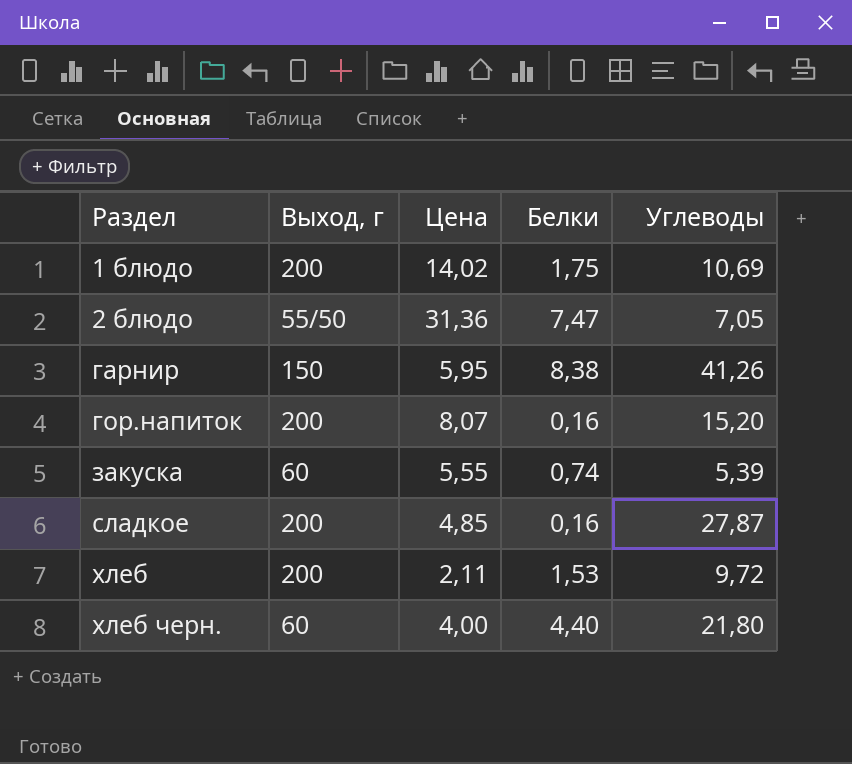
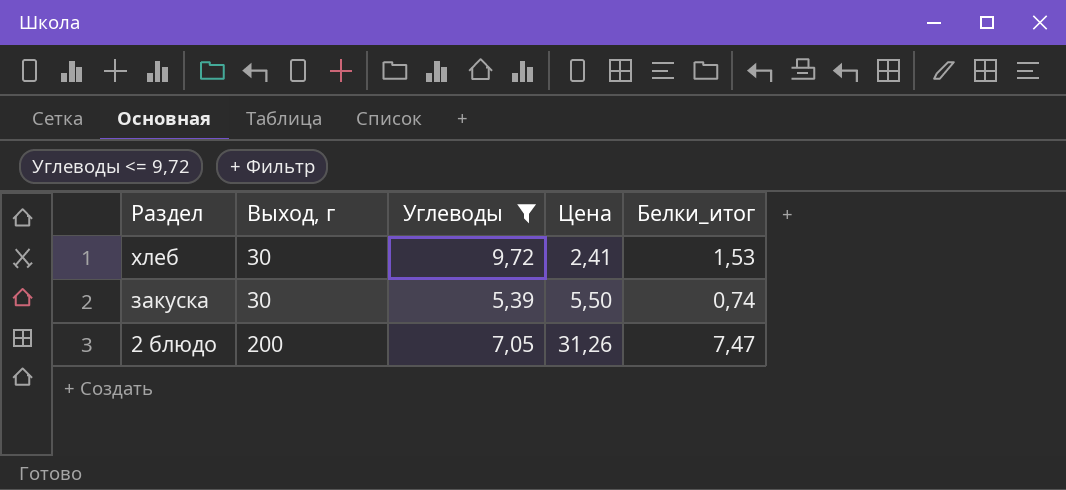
filter: none -> Углеводы <= 9,72
row order: Раздел ascending -> Раздел descending
column Углеводы | position: 5 -> 3
column name: Белки -> Белки_итог
хлеб | Выход, г: 200 -> 30
хлеб | Цена: 2,11 -> 2,41
закуска | Выход, г: 60 -> 30
закуска | Цена: 5,55 -> 5,50
2 блюдо | Выход, г: 55/50 -> 200
2 блюдо | Цена: 31,36 -> 31,26

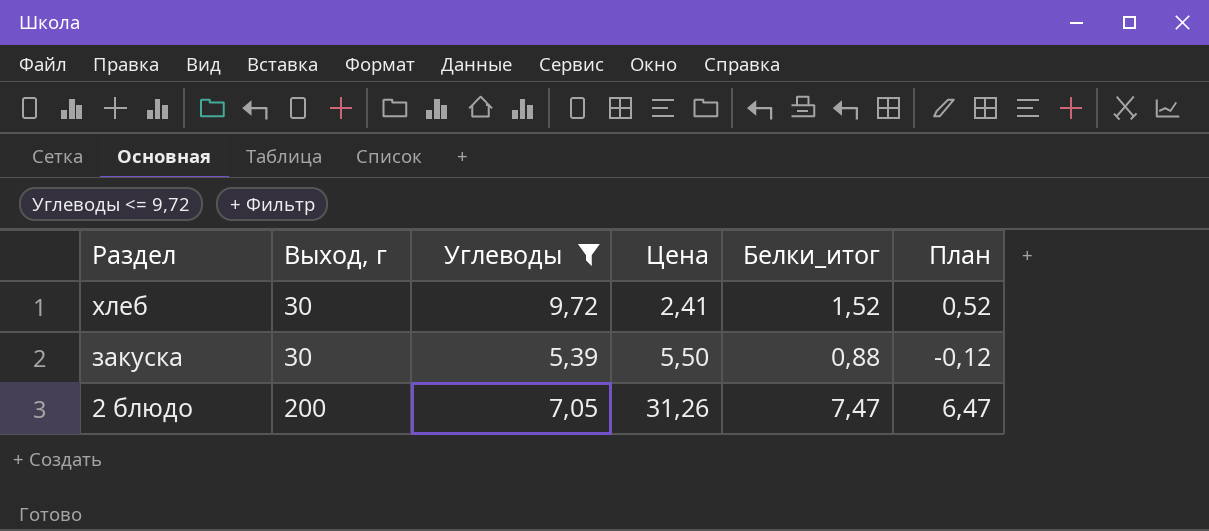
column План | formula: none -> [Белки_итог] - 1
хлеб | Белки_итог: 1,53 -> 1,52
закуска | Белки_итог: 0,74 -> 0,88

